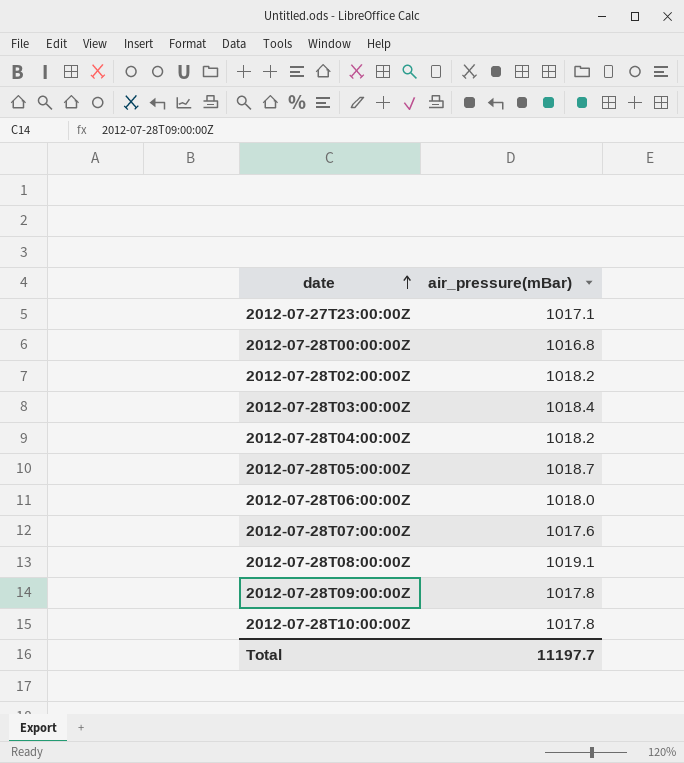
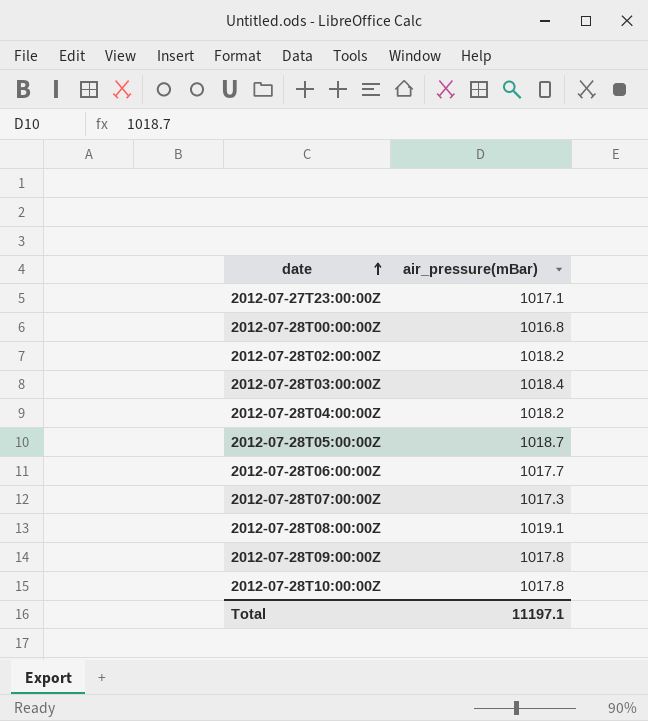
2012-07-28T06:00:00Z | air_pressure(mBar): 1018.0 -> 1017.7
2012-07-28T07:00:00Z | air_pressure(mBar): 1017.6 -> 1017.3
Total | air_pressure(mBar): 11197.7 -> 11197.1

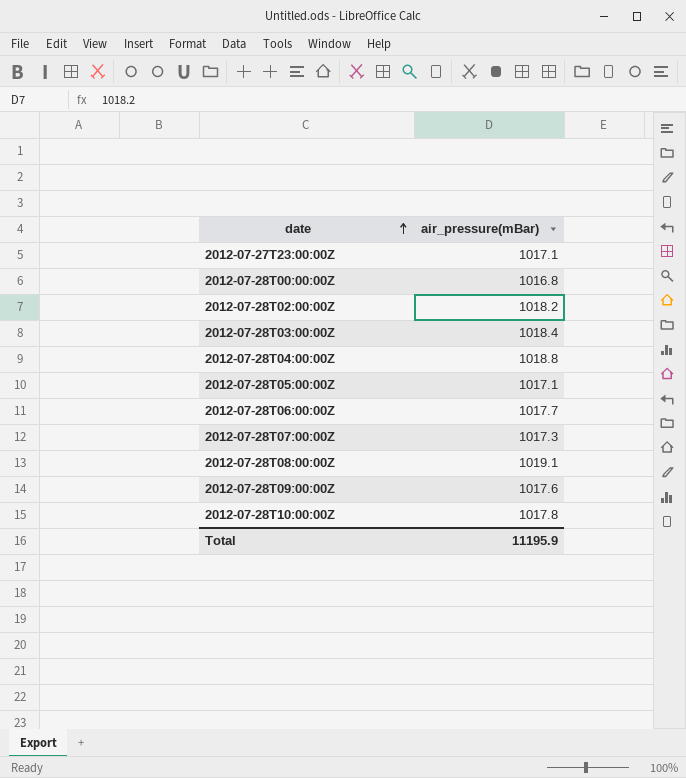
2012-07-28T04:00:00Z | air_pressure(mBar): 1018.2 -> 1018.8
2012-07-28T05:00:00Z | air_pressure(mBar): 1018.7 -> 1017.1
2012-07-28T09:00:00Z | air_pressure(mBar): 1017.8 -> 1017.6
Total | air_pressure(mBar): 11197.1 -> 11195.9

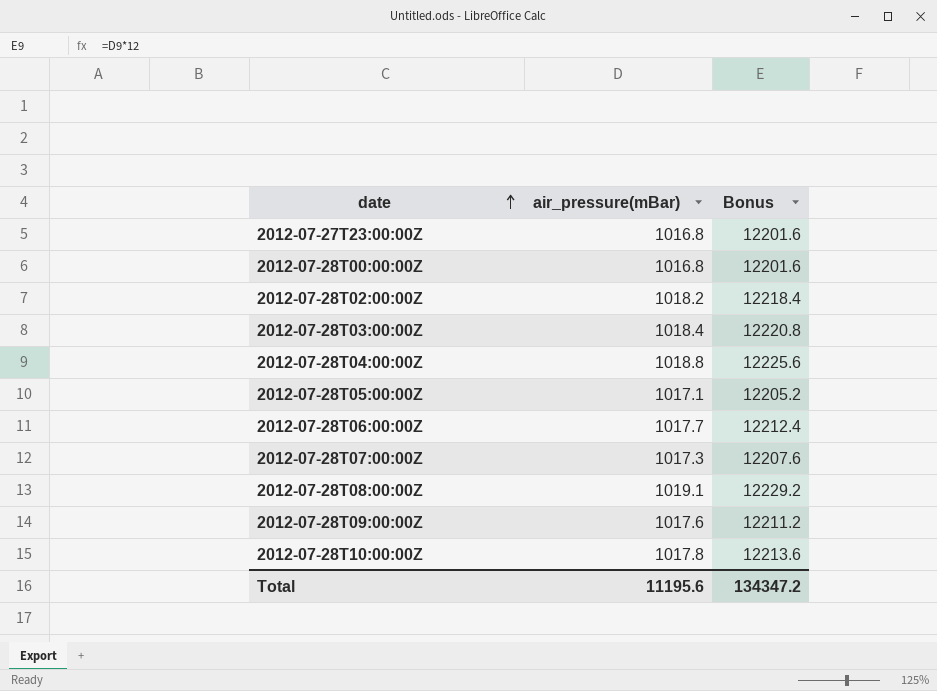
column Bonus | formula: none -> [air_pressure(mBar)] * 12
2012-07-27T23:00:00Z | air_pressure(mBar): 1017.1 -> 1016.8
Total | air_pressure(mBar): 11195.9 -> 11195.6

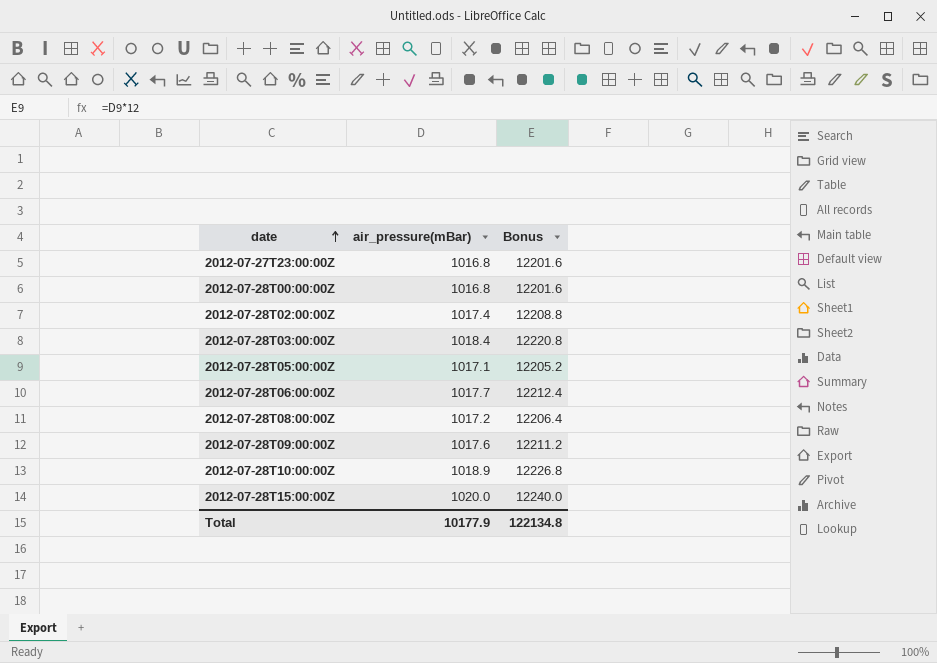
row 2012-07-28T04:00:00Z: 1018.8 | 12225.6 -> none
row 2012-07-28T07:00:00Z: 1017.3 | 12207.6 -> none
2012-07-28T02:00:00Z | air_pressure(mBar): 1018.2 -> 1017.4
2012-07-28T02:00:00Z | Bonus: 12218.4 -> 12208.8
2012-07-28T08:00:00Z | air_pressure(mBar): 1019.1 -> 1017.2
2012-07-28T08:00:00Z | Bonus: 12229.2 -> 12206.4
2012-07-28T10:00:00Z | air_pressure(mBar): 1017.8 -> 1018.9
2012-07-28T10:00:00Z | Bonus: 12213.6 -> 12226.8
row 2012-07-28T15:00:00Z: none -> 1020.0 | 12240.0
Total | air_pressure(mBar): 11195.6 -> 10177.9
Total | Bonus: 134347.2 -> 122134.8

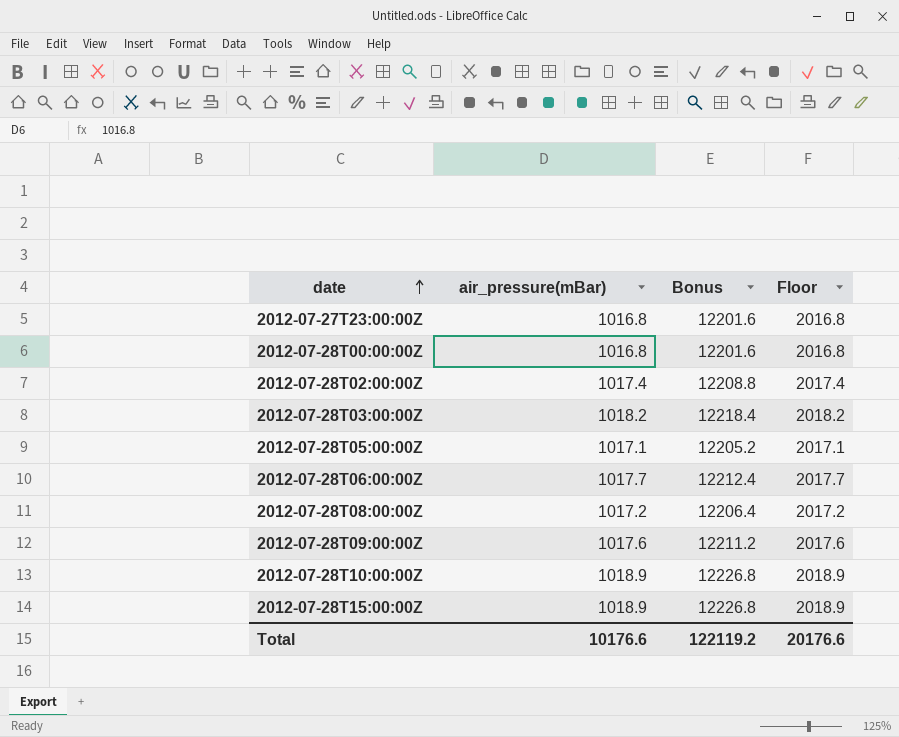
column Floor | formula: none -> [air_pressure(mBar)] + 1000
2012-07-28T03:00:00Z | air_pressure(mBar): 1018.4 -> 1018.2
2012-07-28T03:00:00Z | Bonus: 12220.8 -> 12218.4
2012-07-28T15:00:00Z | air_pressure(mBar): 1020.0 -> 1018.9
2012-07-28T15:00:00Z | Bonus: 12240.0 -> 12226.8
Total | air_pressure(mBar): 10177.9 -> 10176.6
Total | Bonus: 122134.8 -> 122119.2

